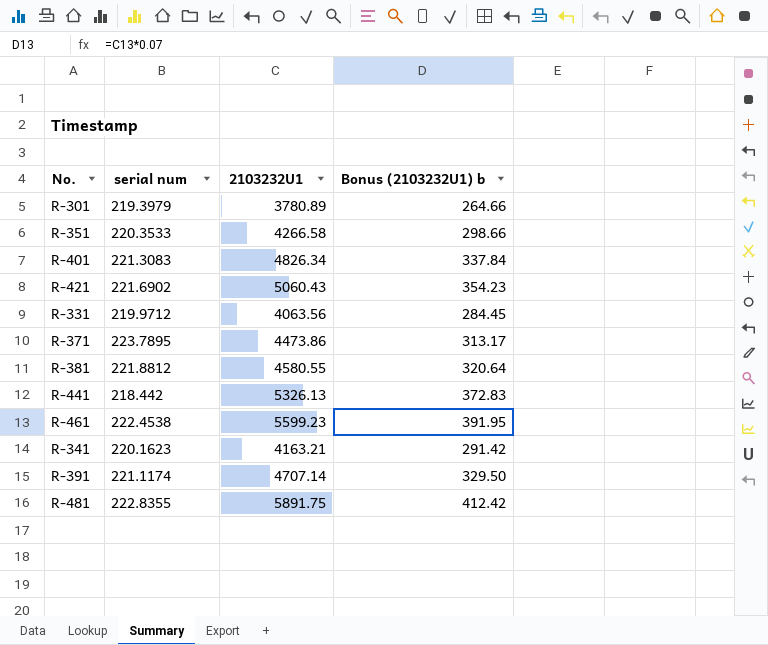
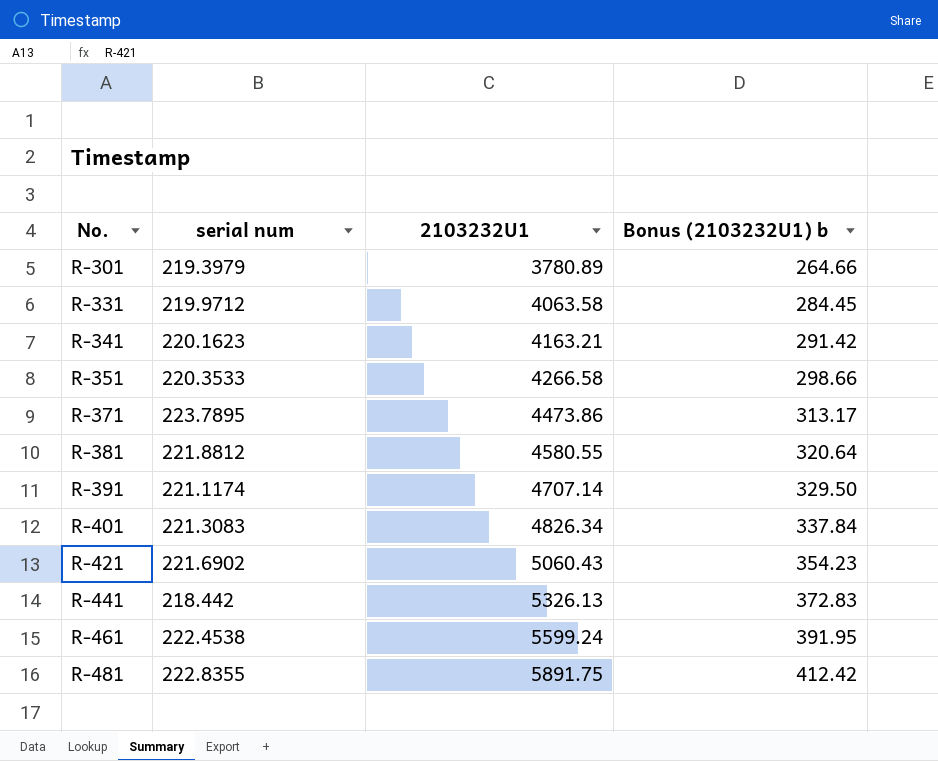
row order: none -> No. ascending
R-331 | 2103232U1: 4063.56 -> 4063.58
R-461 | 2103232U1: 5599.23 -> 5599.24

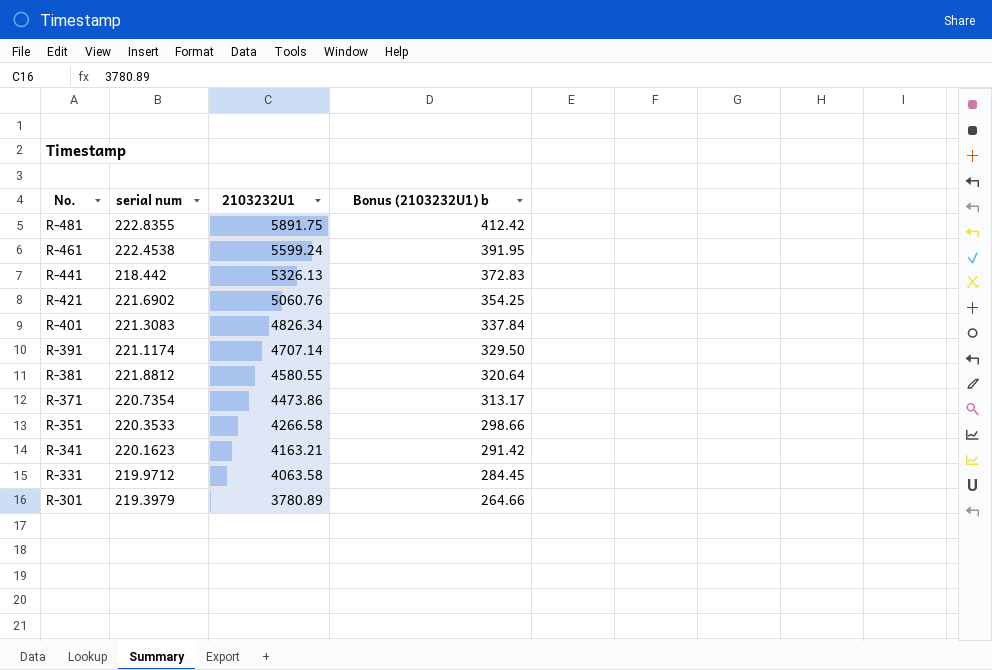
row order: No. ascending -> No. descending
R-421 | 2103232U1: 5060.43 -> 5060.76
R-421 | Bonus (2103232U1) b: 354.23 -> 354.25
R-371 | serial num: 223.7895 -> 220.7354

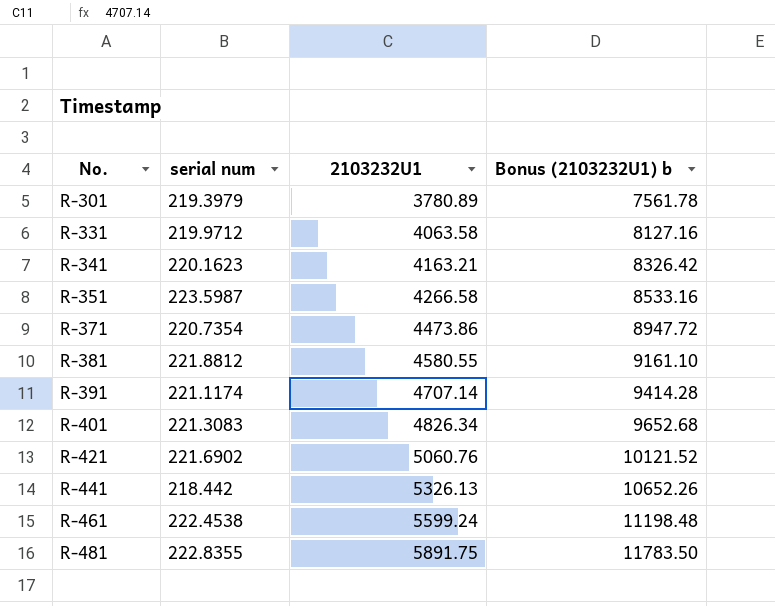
row order: No. descending -> No. ascending
column Bonus (2103232U1) b | formula: [2103232U1] * 0.07 -> [2103232U1] * 2
R-351 | serial num: 220.3533 -> 223.5987

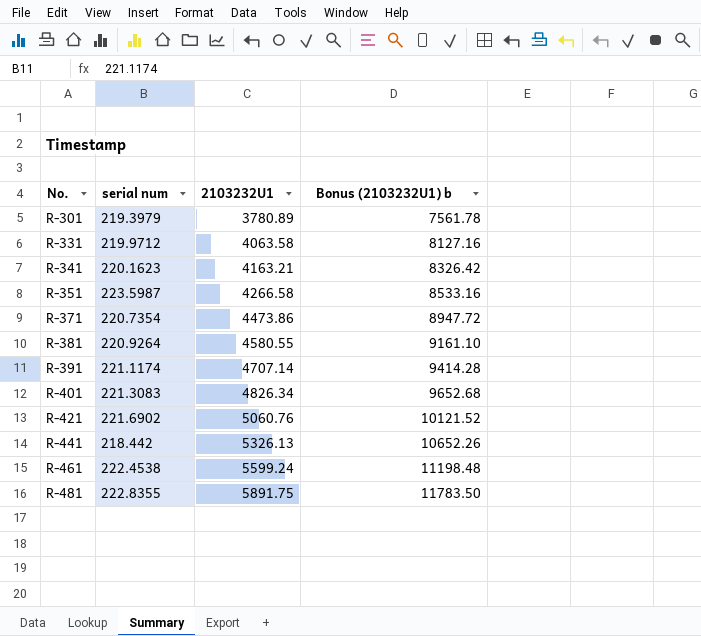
R-381 | serial num: 221.8812 -> 220.9264

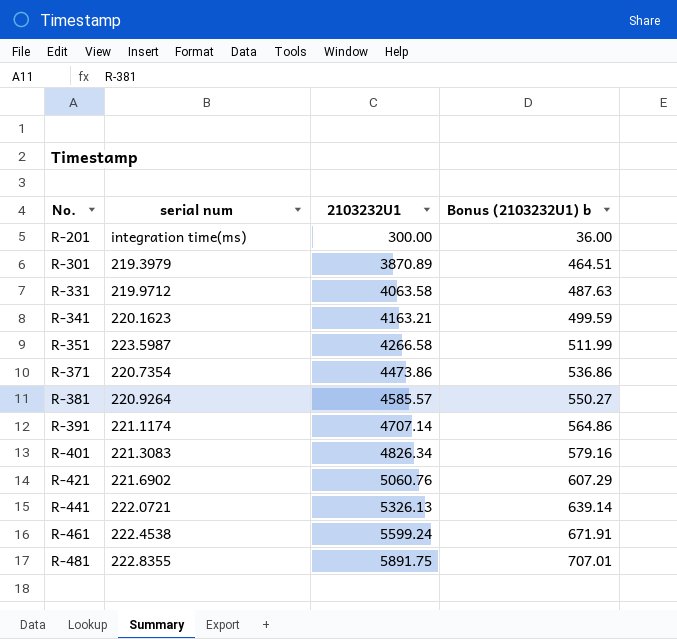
column Bonus (2103232U1) b | formula: [2103232U1] * 2 -> [2103232U1] * 0.12
row R-201: none -> integration time(ms) | 300.00 | 36.00
R-301 | 2103232U1: 3780.89 -> 3870.89
R-381 | 2103232U1: 4580.55 -> 4585.57
R-441 | serial num: 218.442 -> 222.0721

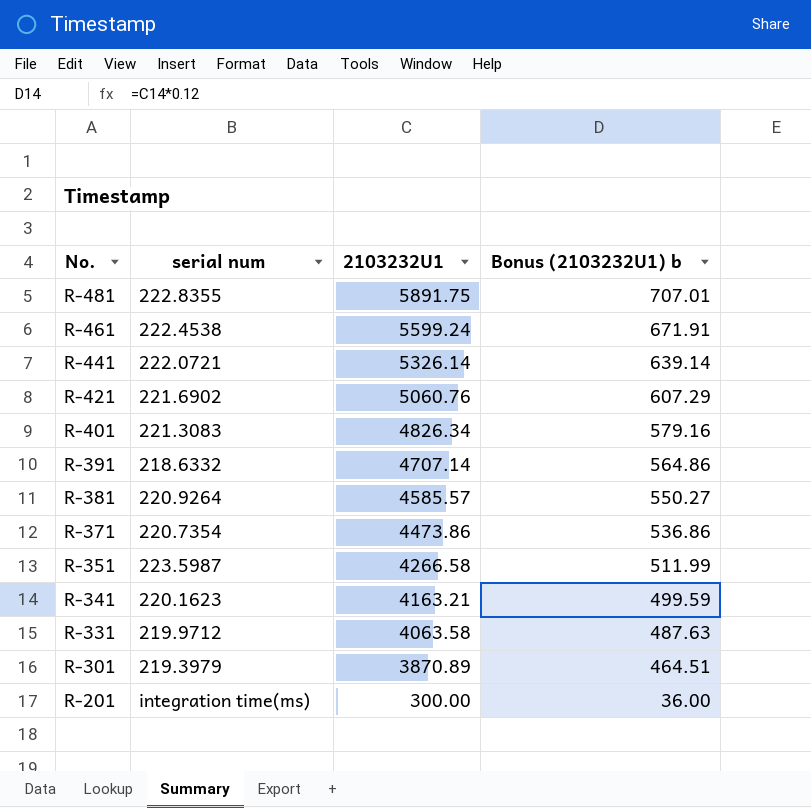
row order: No. ascending -> No. descending
R-441 | 2103232U1: 5326.13 -> 5326.14
R-391 | serial num: 221.1174 -> 218.6332

